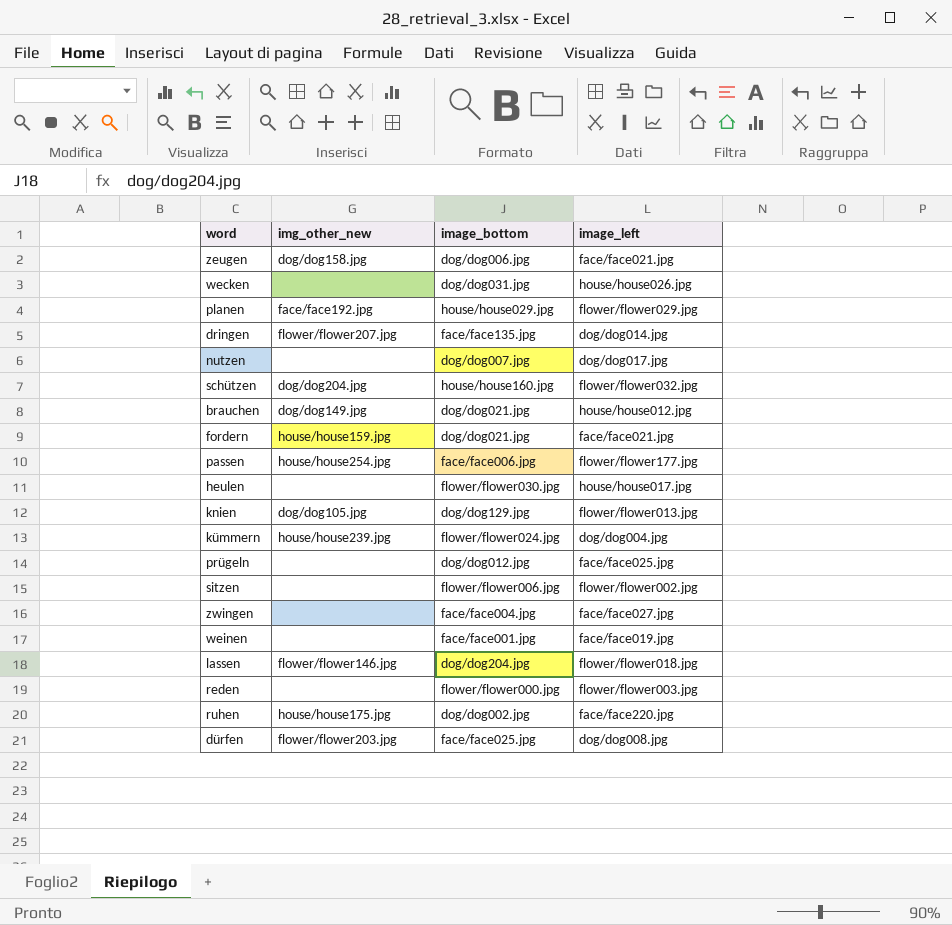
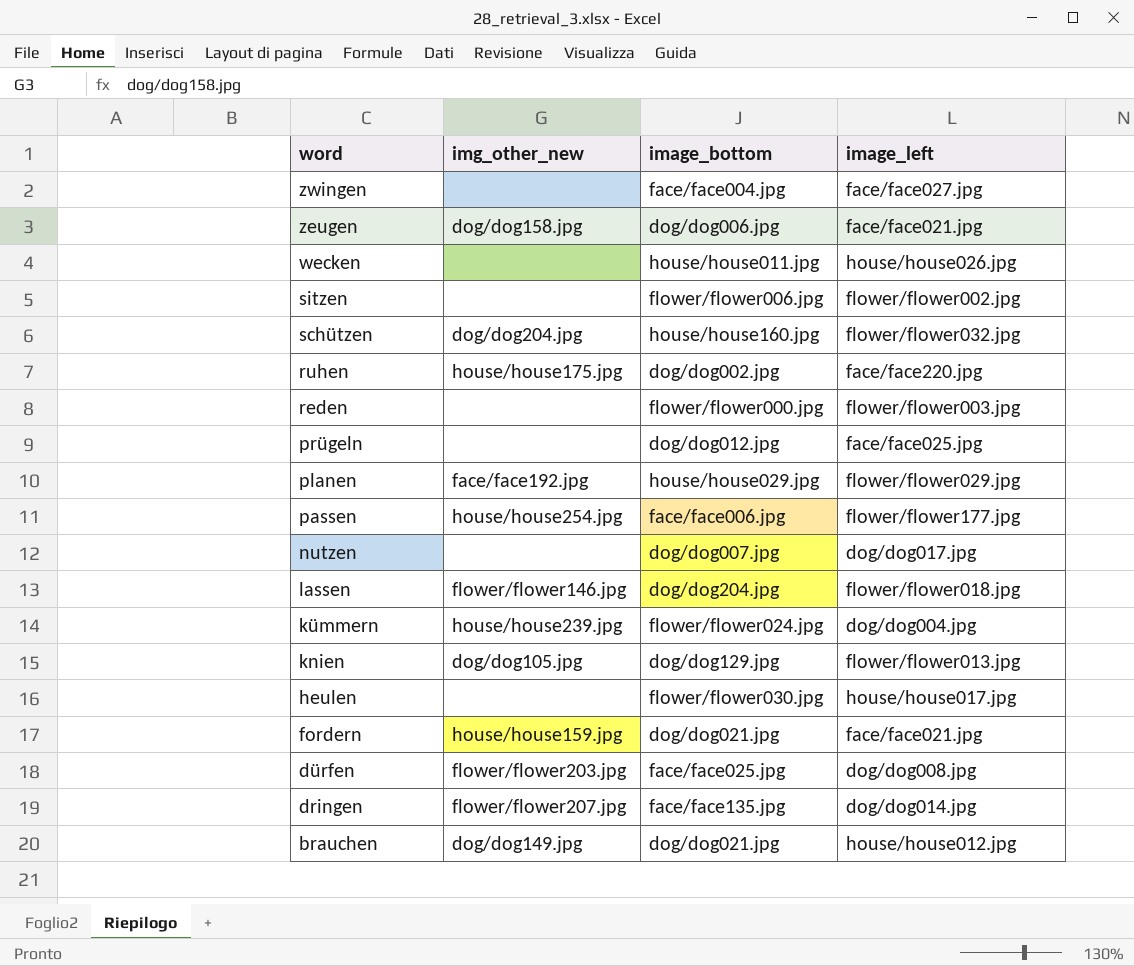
row order: none -> word descending
row weinen: none | face/face001.jpg | face/face019.jpg -> none
wecken | image_bottom: dog/dog031.jpg -> house/house011.jpg

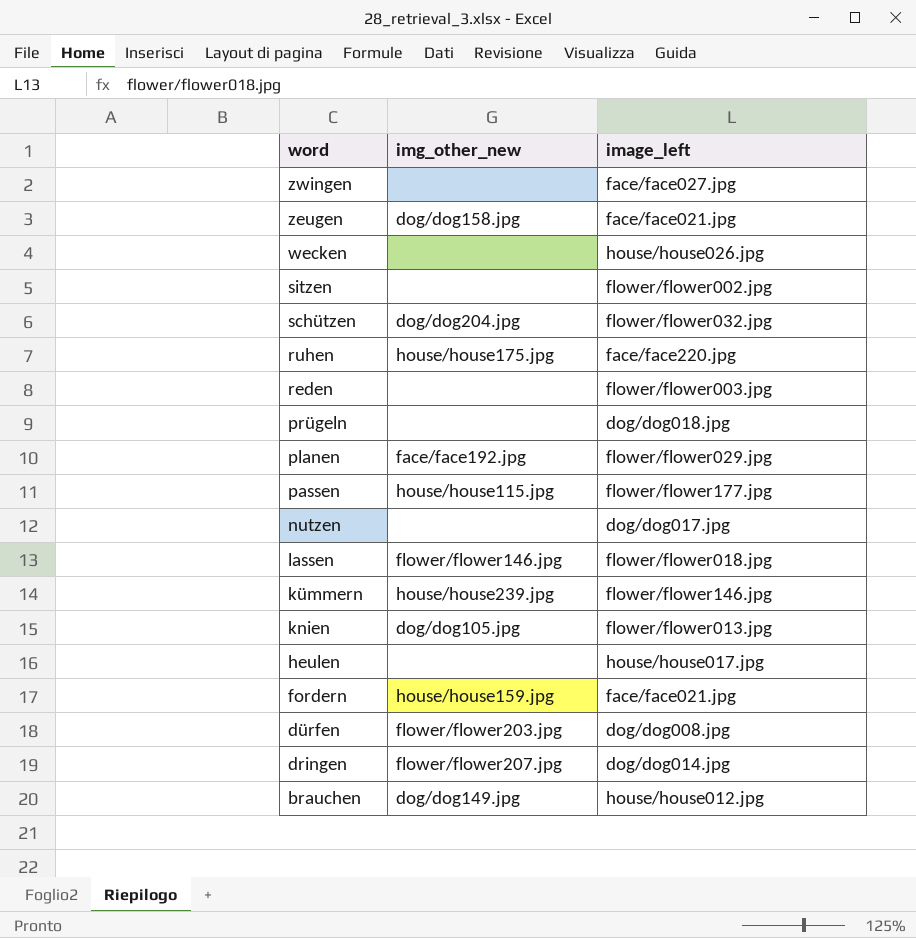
column image_bottom | position: 3 -> none
prügeln | image_left: face/face025.jpg -> dog/dog018.jpg
passen | img_other_new: house/house254.jpg -> house/house115.jpg
kümmern | image_left: dog/dog004.jpg -> flower/flower146.jpg

